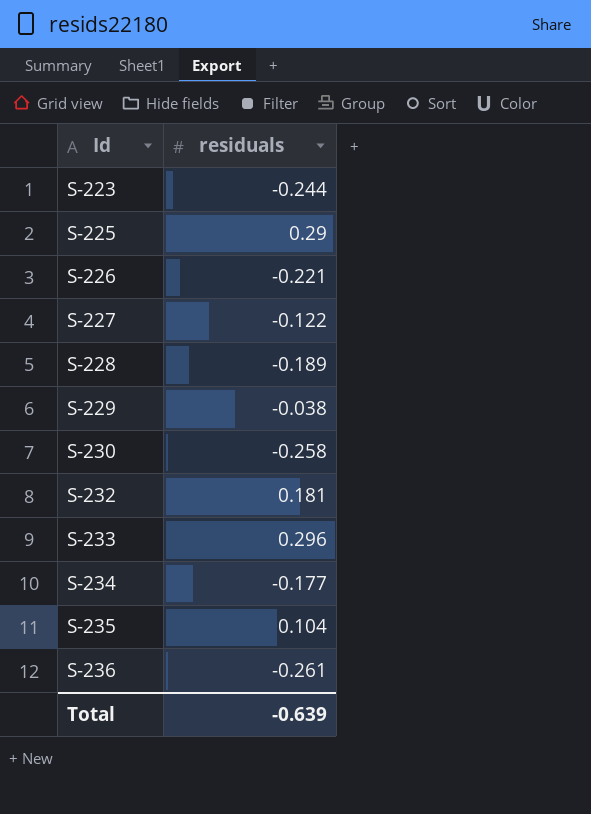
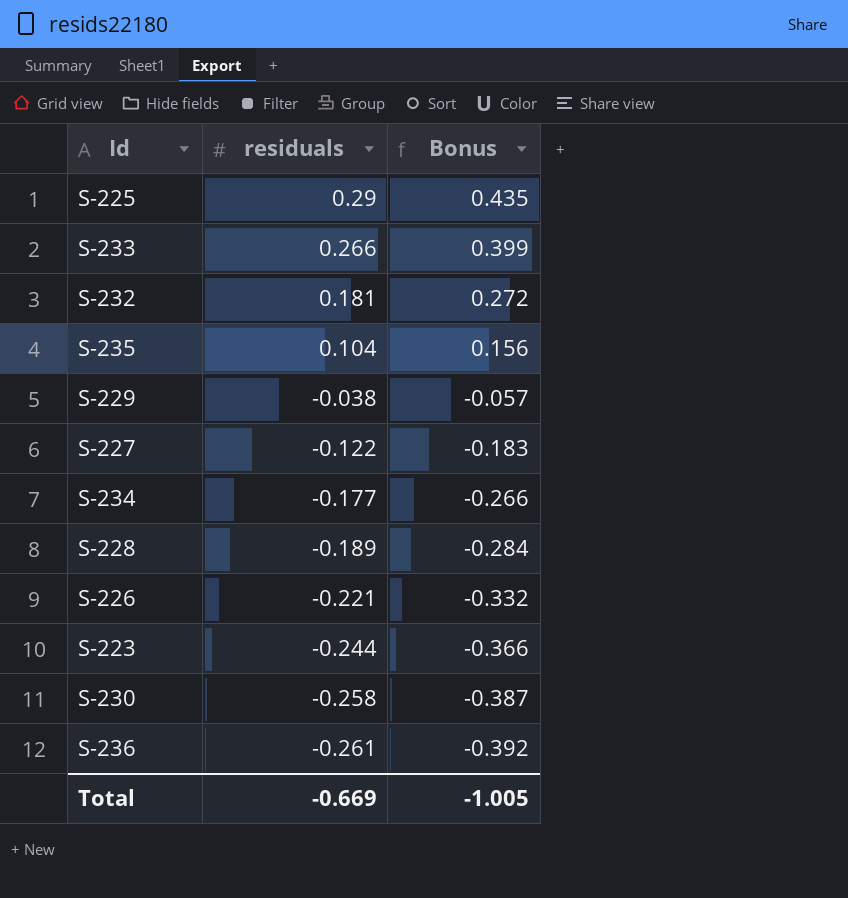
row order: Id ascending -> residuals descending
column Bonus | formula: none -> [residuals] * 1.5
S-233 | residuals: 0.296 -> 0.266
Total | residuals: -0.639 -> -0.669

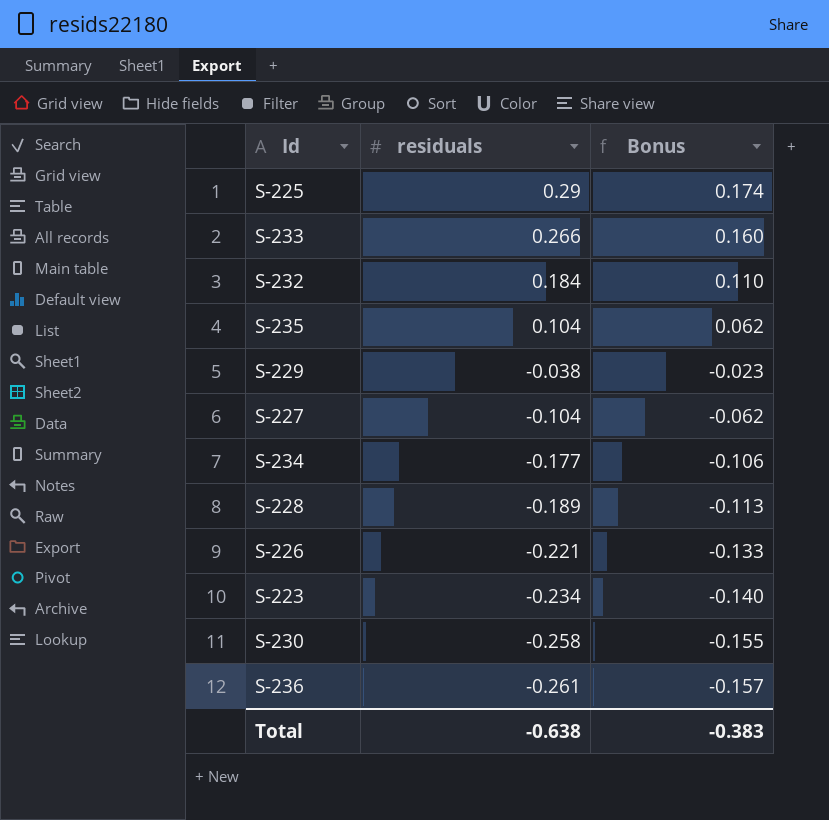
column Bonus | formula: [residuals] * 1.5 -> [residuals] * 0.6
S-232 | residuals: 0.181 -> 0.184
S-227 | residuals: -0.122 -> -0.104
S-223 | residuals: -0.244 -> -0.234
Total | residuals: -0.669 -> -0.638
Total | Bonus: -1.005 -> -0.383

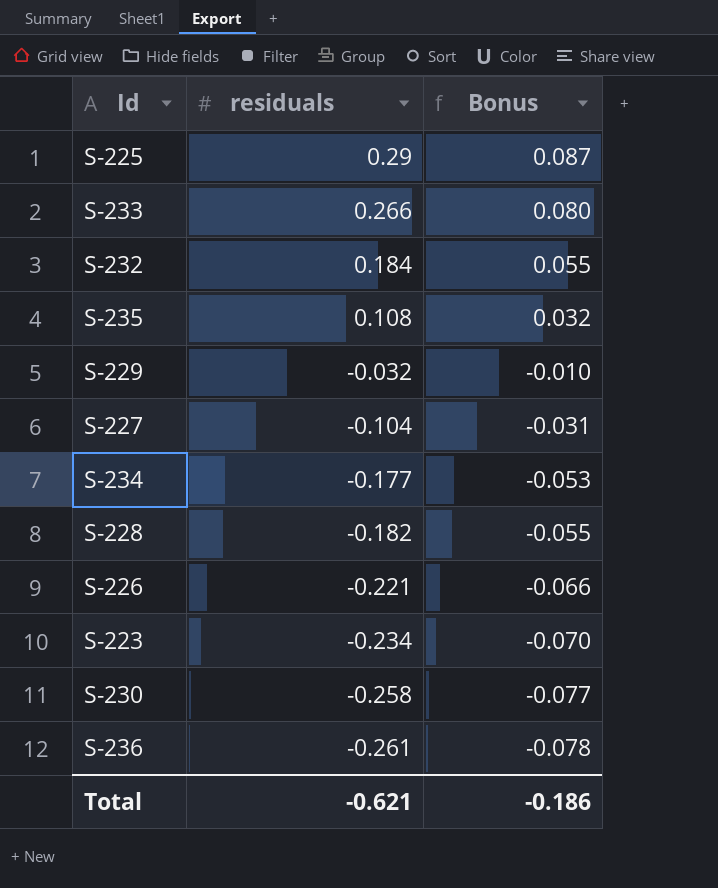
column Bonus | formula: [residuals] * 0.6 -> [residuals] * 0.3
S-235 | residuals: 0.104 -> 0.108
S-229 | residuals: -0.038 -> -0.032
S-228 | residuals: -0.189 -> -0.182
Total | residuals: -0.638 -> -0.621
Total | Bonus: -0.383 -> -0.186

